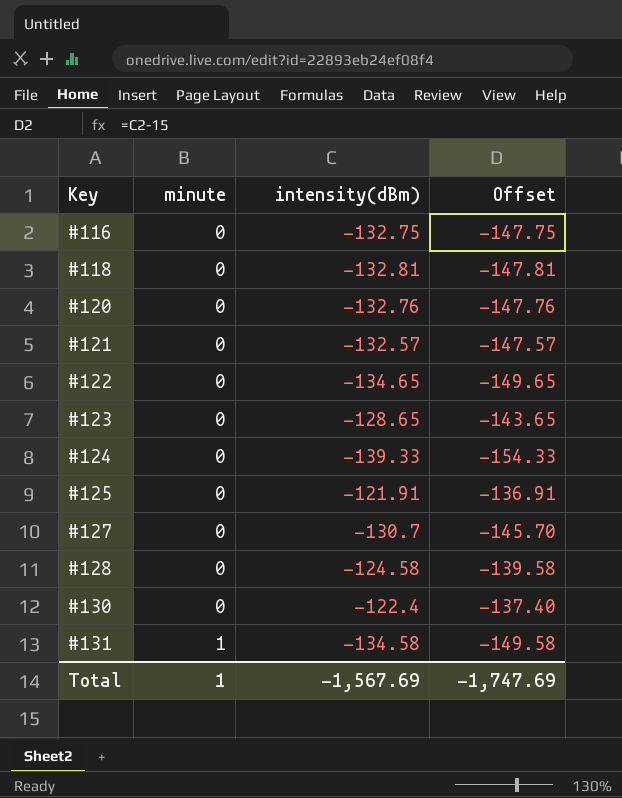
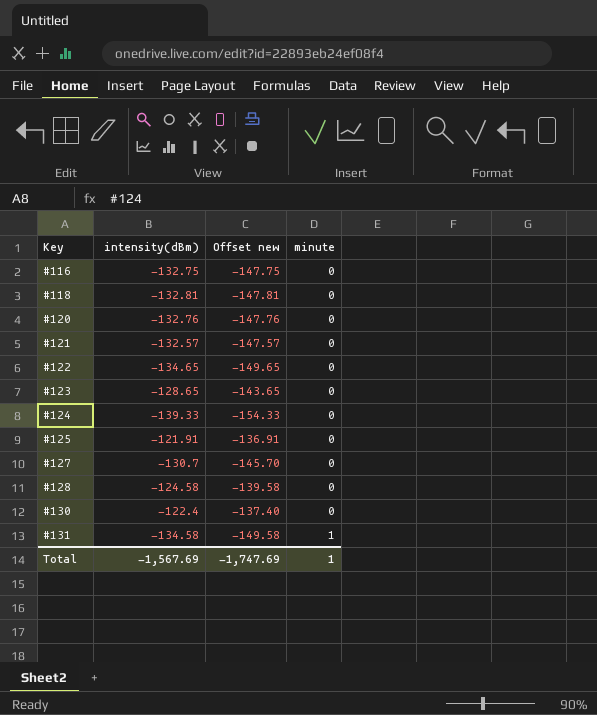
column name: Offset -> Offset new
column minute | position: 2 -> 4

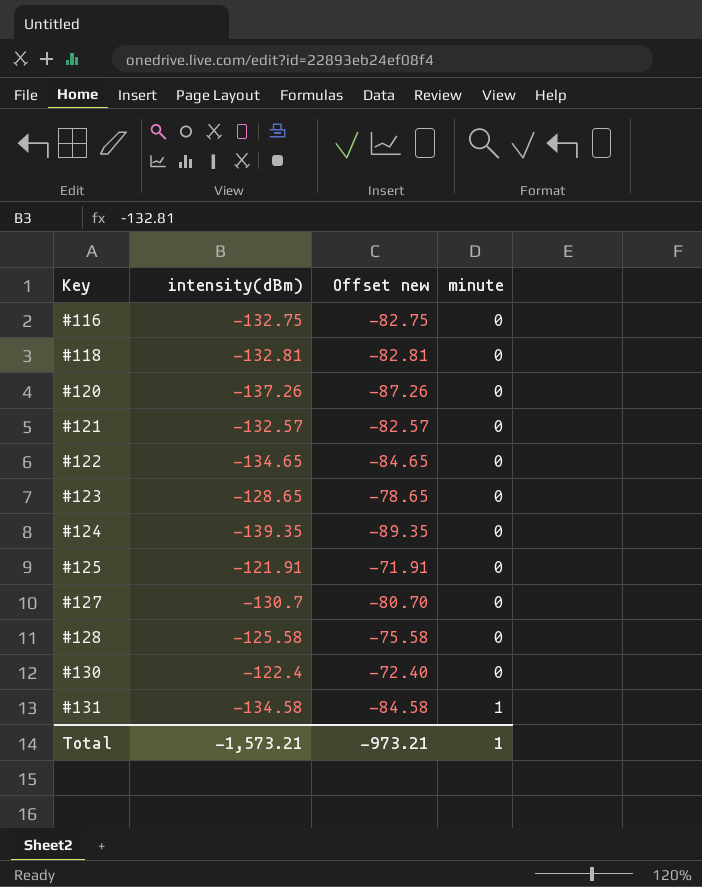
column Offset new | formula: [intensity(dBm)] - 15 -> [intensity(dBm)] + 50
#120 | intensity(dBm): -132.76 -> -137.26
#124 | intensity(dBm): -139.33 -> -139.35
#128 | intensity(dBm): -124.58 -> -125.58
Total | intensity(dBm): -1,567.69 -> -1,573.21
Total | Offset new: -1,747.69 -> -973.21

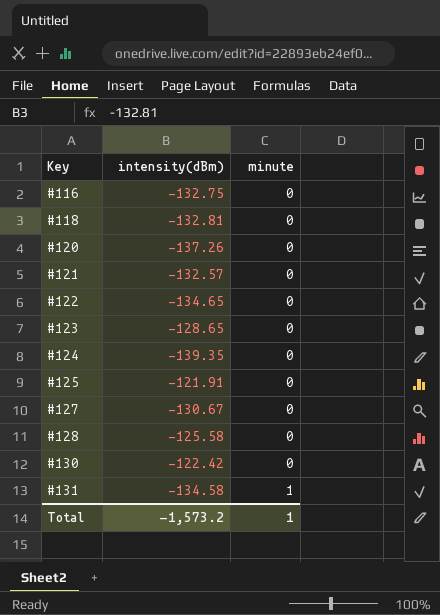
column Offset new | formula: [intensity(dBm)] + 50 -> none
#127 | intensity(dBm): -130.7 -> -130.67
#130 | intensity(dBm): -122.4 -> -122.42
Total | intensity(dBm): -1,573.21 -> -1,573.2

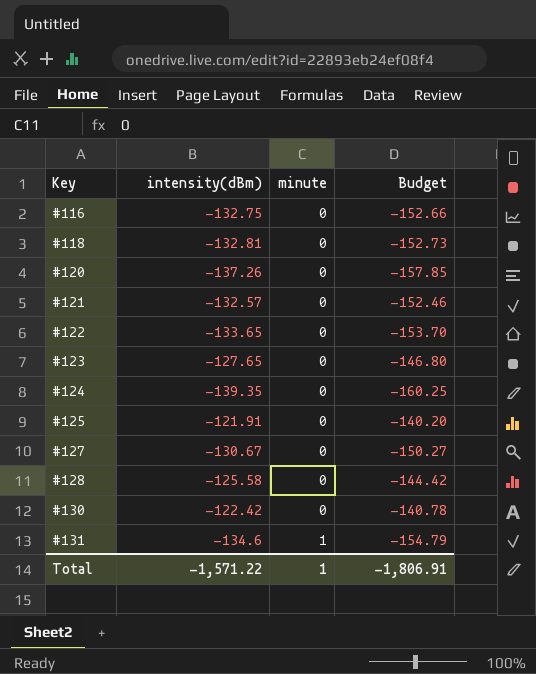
column Budget | formula: none -> [intensity(dBm)] * 1.15
#122 | intensity(dBm): -134.65 -> -133.65
#123 | intensity(dBm): -128.65 -> -127.65
#131 | intensity(dBm): -134.58 -> -134.6
Total | intensity(dBm): -1,573.2 -> -1,571.22

